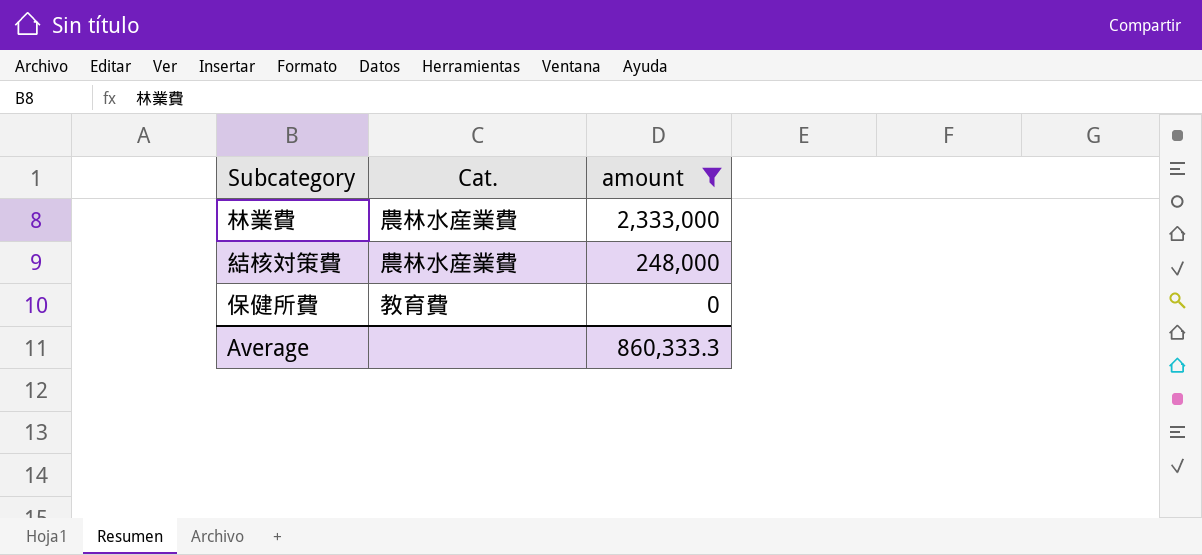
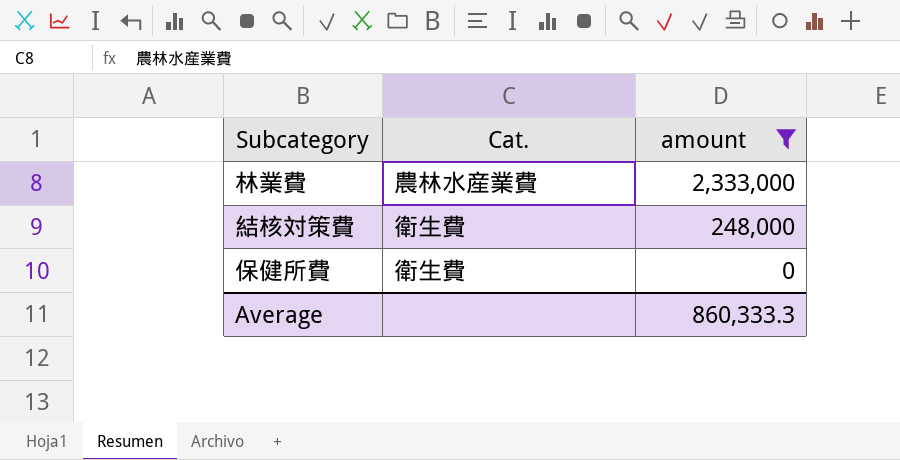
結核対策費 | Cat.: 農林水産業費 -> 衛生費
保健所費 | Cat.: 教育費 -> 衛生費

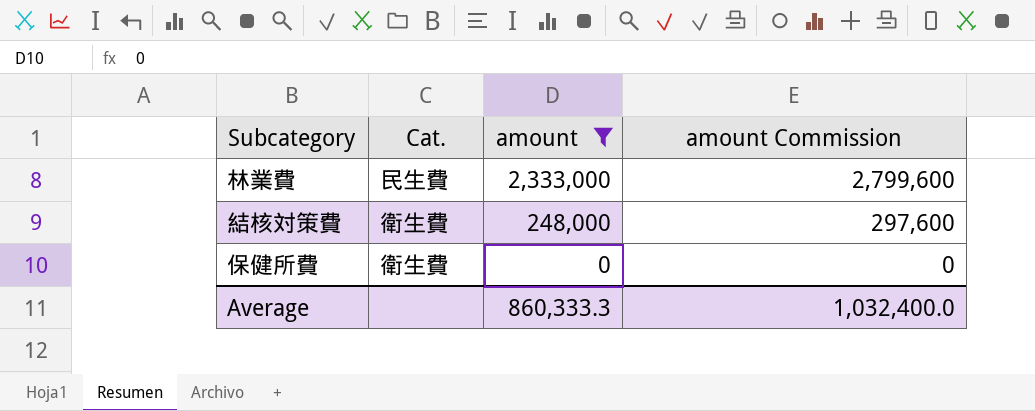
column amount Commission | formula: none -> [amount] * 1.2
林業費 | Cat.: 農林水産業費 -> 民生費

